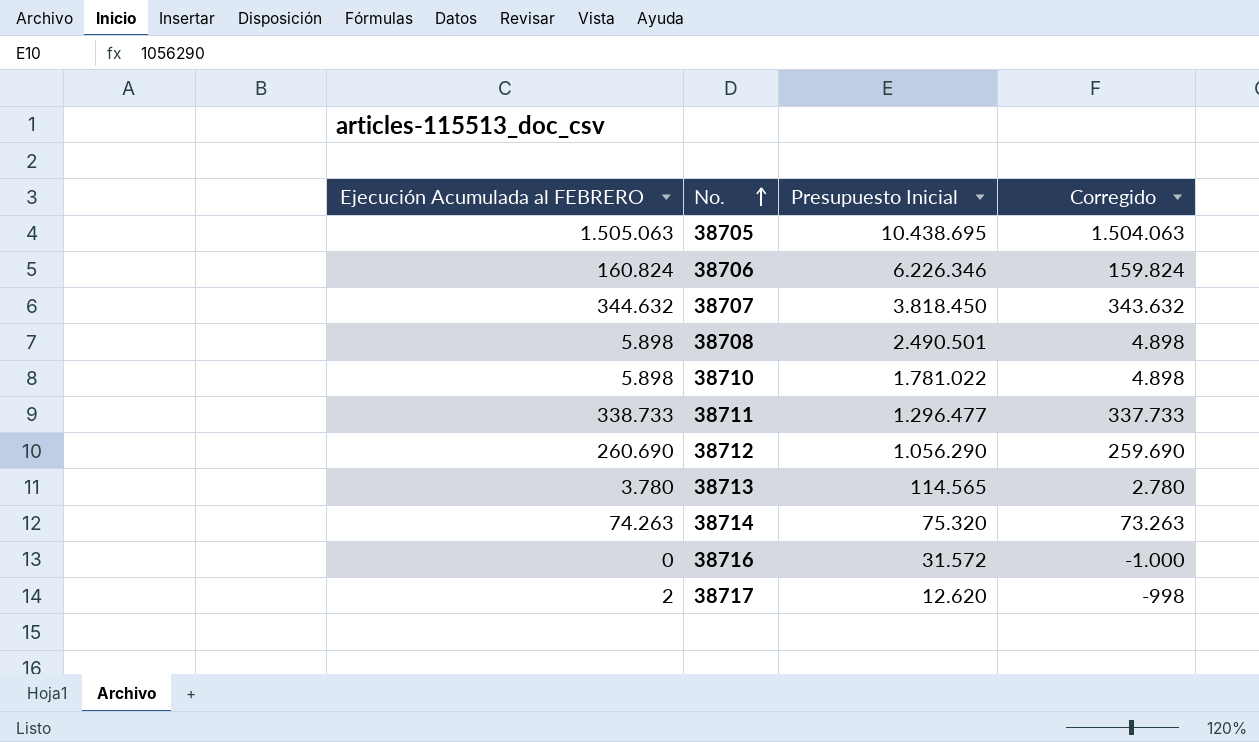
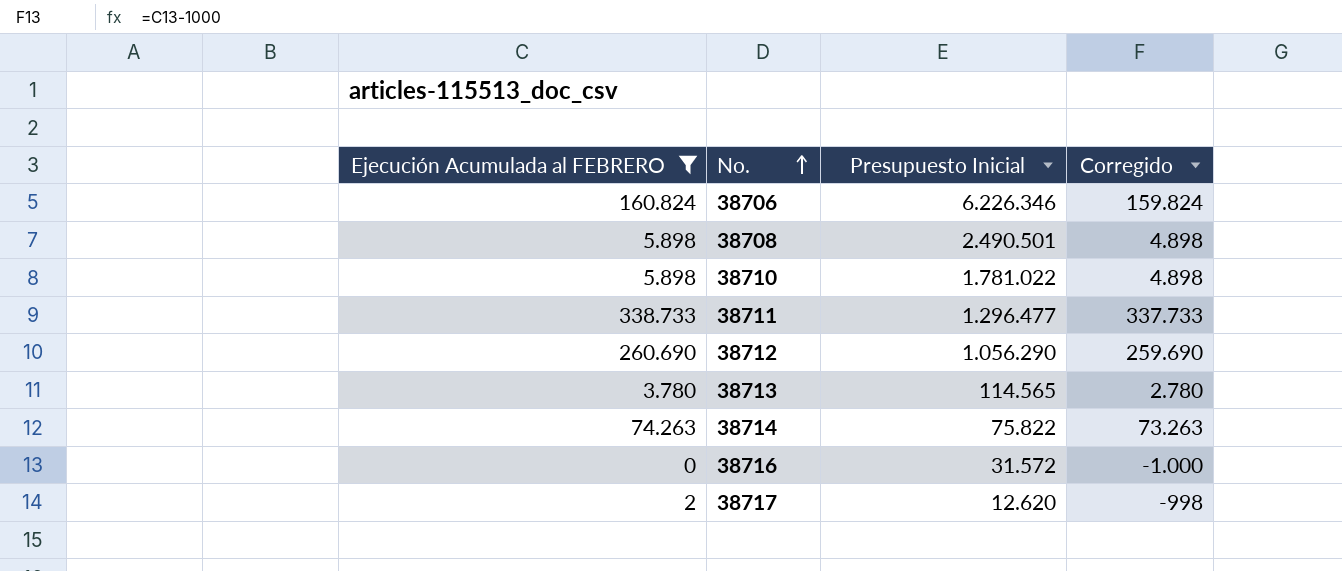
filter: none -> Ejecución Acumulada al FEBRERO <= 338.733
38714 | Presupuesto Inicial: 75.320 -> 75.822

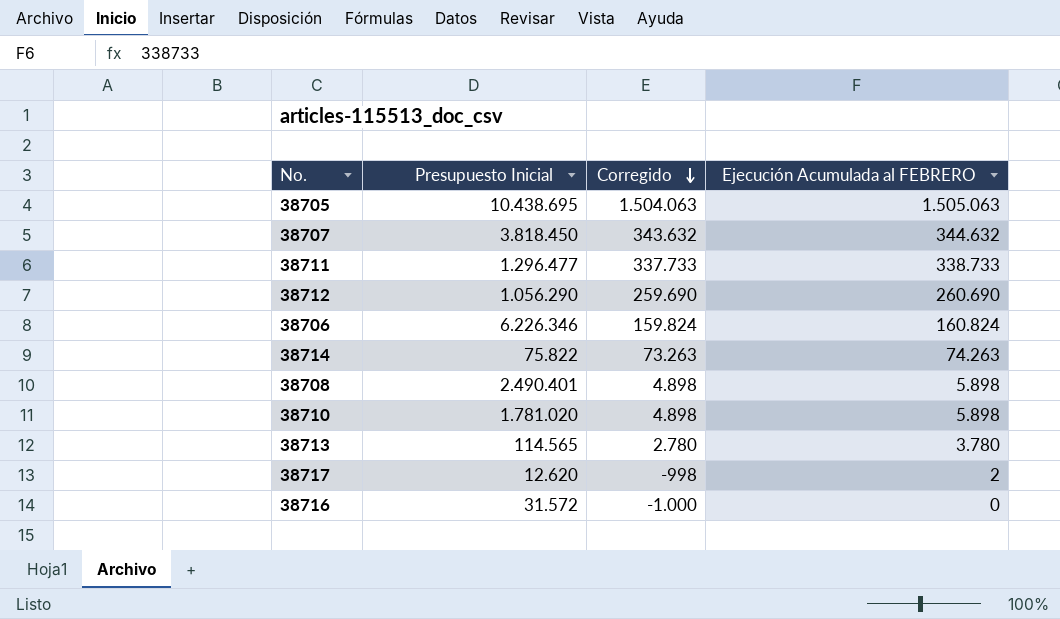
filter: Ejecución Acumulada al FEBRERO <= 338.733 -> none
row order: No. ascending -> Corregido descending
column Ejecución Acumulada al FEBRERO | position: 1 -> 4
38708 | Presupuesto Inicial: 2.490.501 -> 2.490.401
38710 | Presupuesto Inicial: 1.781.022 -> 1.781.020

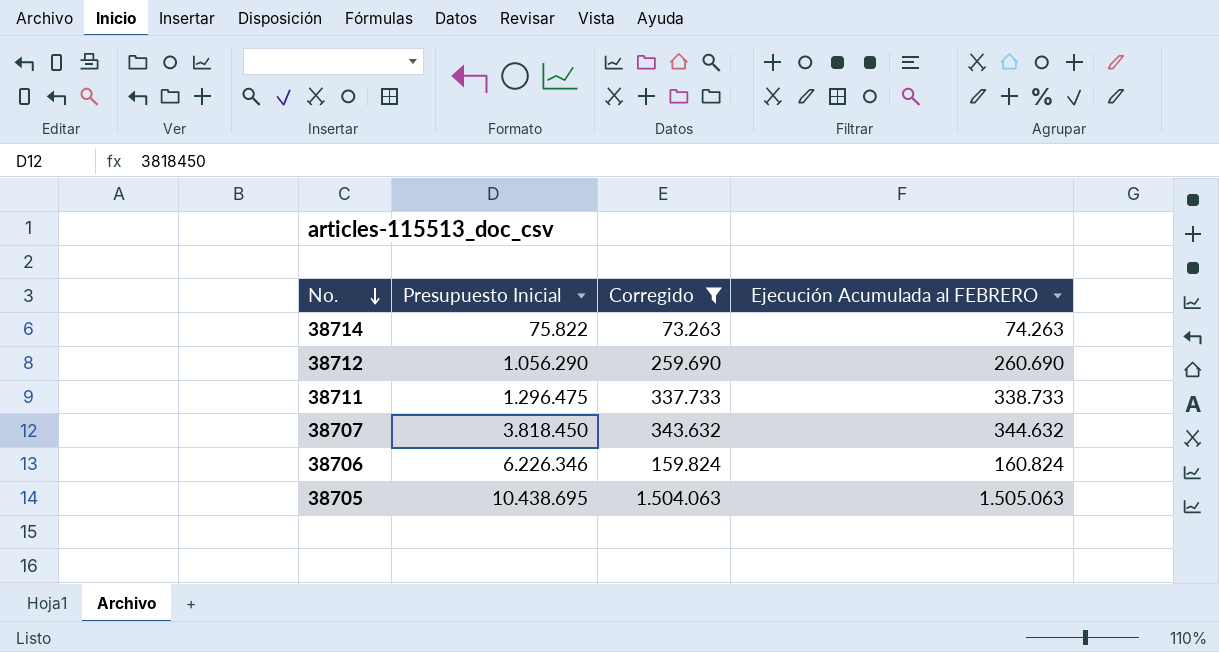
filter: none -> Corregido >= 73.263
row order: Corregido descending -> No. descending
38711 | Presupuesto Inicial: 1.296.477 -> 1.296.475

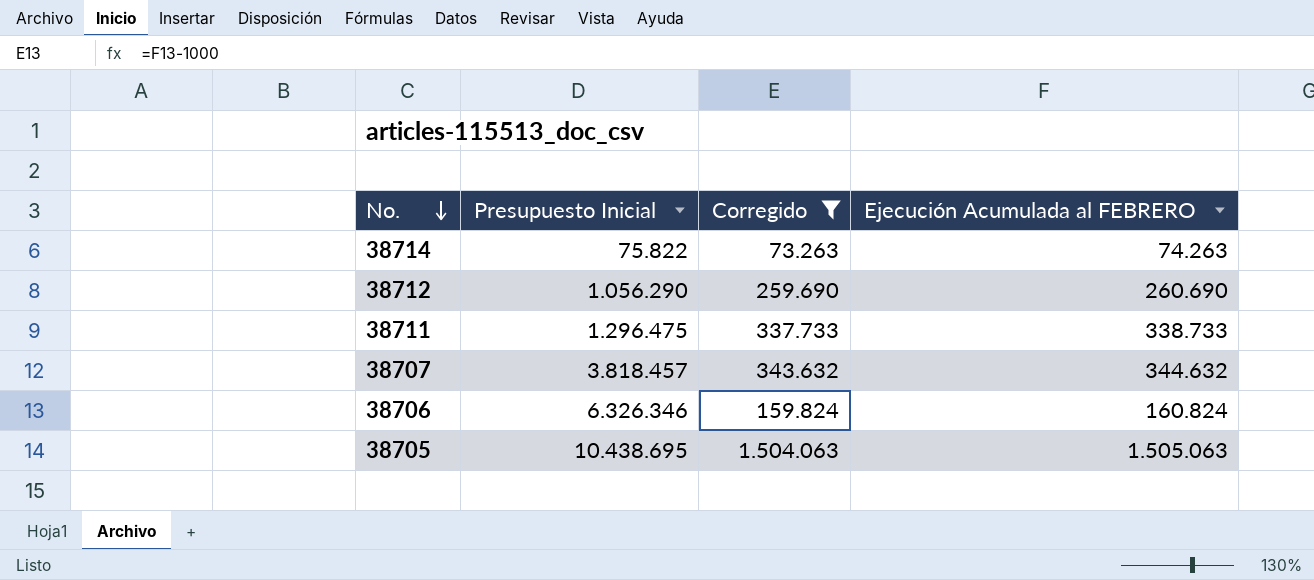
38707 | Presupuesto Inicial: 3.818.450 -> 3.818.457
38706 | Presupuesto Inicial: 6.226.346 -> 6.326.346

